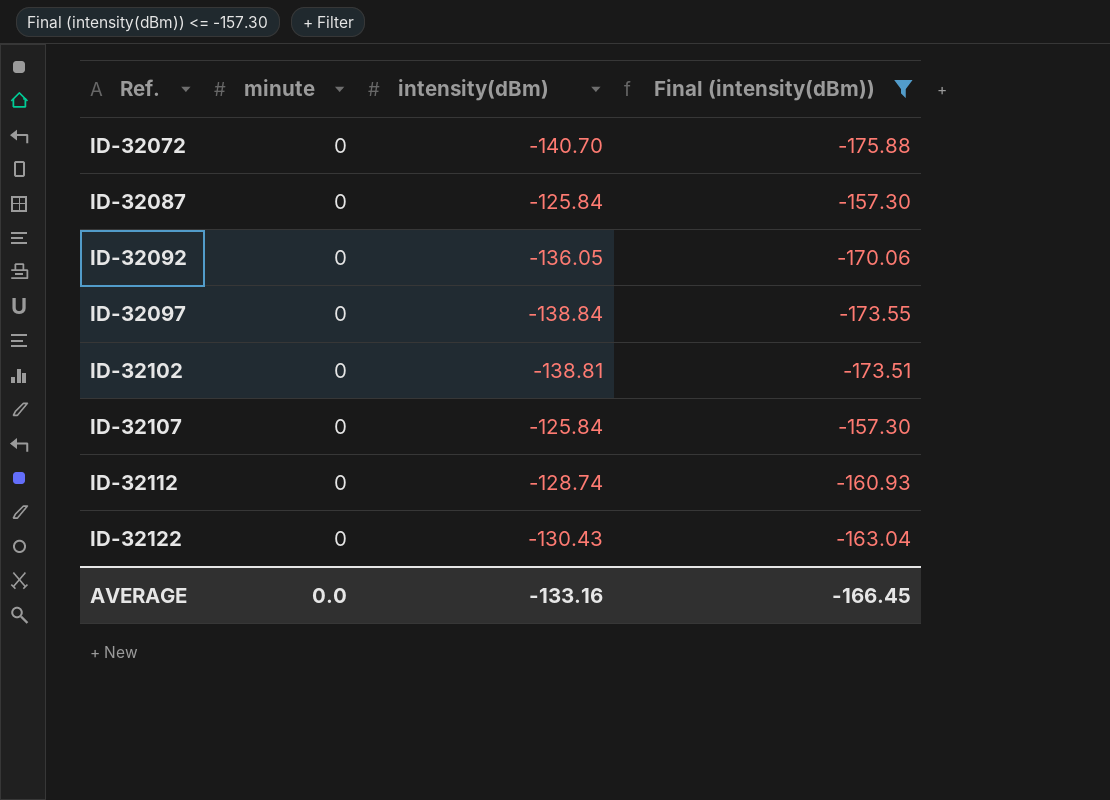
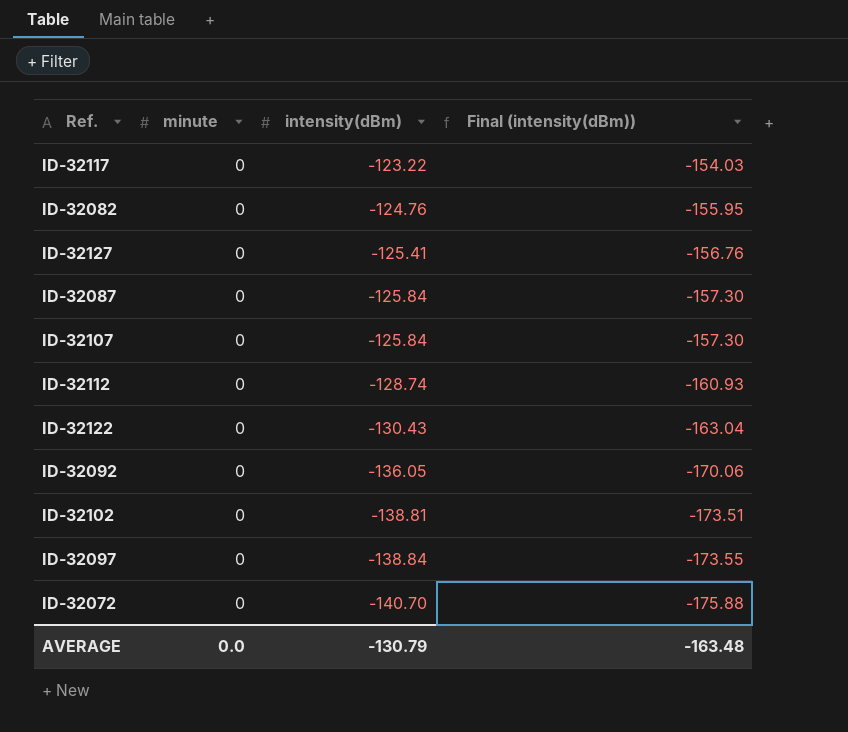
filter: Final (intensity(dBm)) <= -157.30 -> none
row order: Ref. ascending -> intensity(dBm) descending
AVERAGE | intensity(dBm): -133.16 -> -130.79
AVERAGE | Final (intensity(dBm)): -166.45 -> -163.48

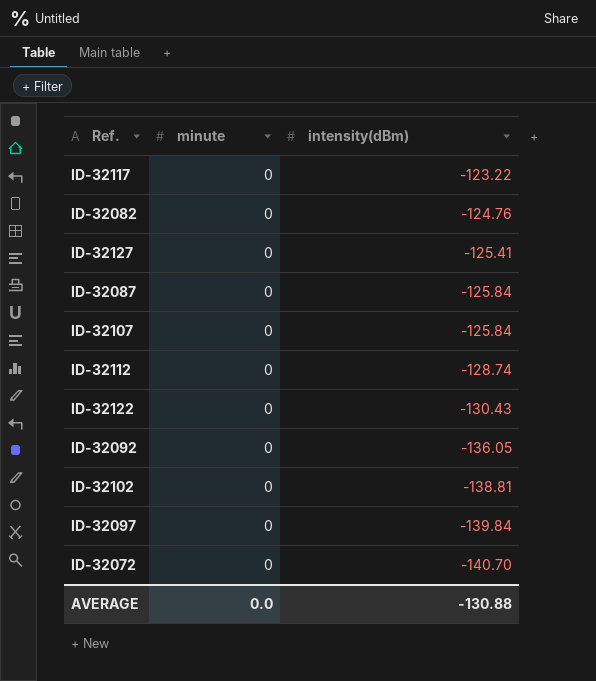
column Final (intensity(dBm)) | formula: [intensity(dBm)] * 1.25 -> none
ID-32097 | intensity(dBm): -138.84 -> -139.84
AVERAGE | intensity(dBm): -130.79 -> -130.88

